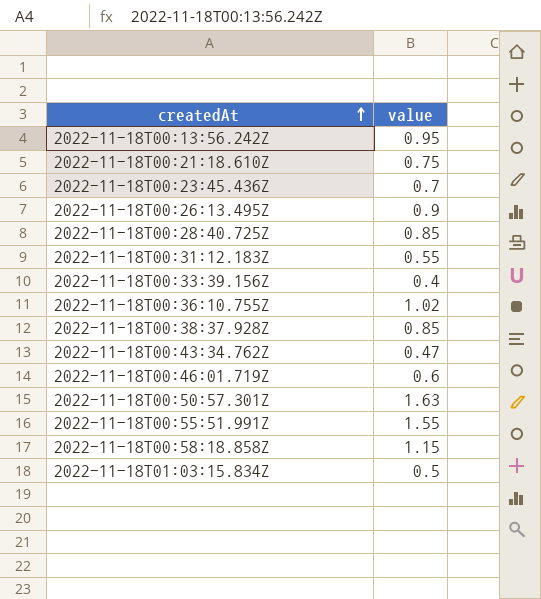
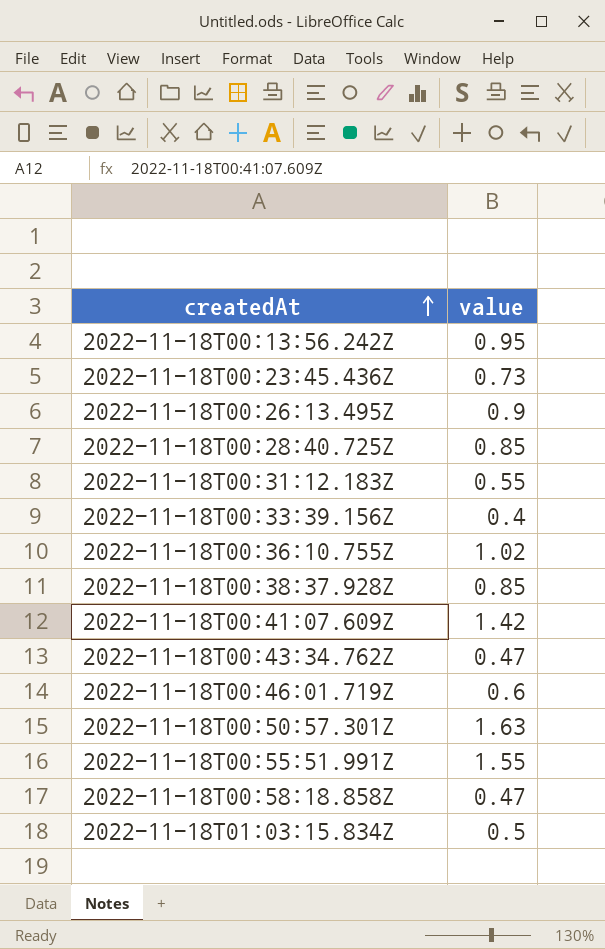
row 2022-11-18T00:21:18.610Z: 0.75 -> none
2022-11-18T00:23:45.436Z | value: 0.7 -> 0.73
row 2022-11-18T00:41:07.609Z: none -> 1.42
2022-11-18T00:58:18.858Z | value: 1.15 -> 0.47

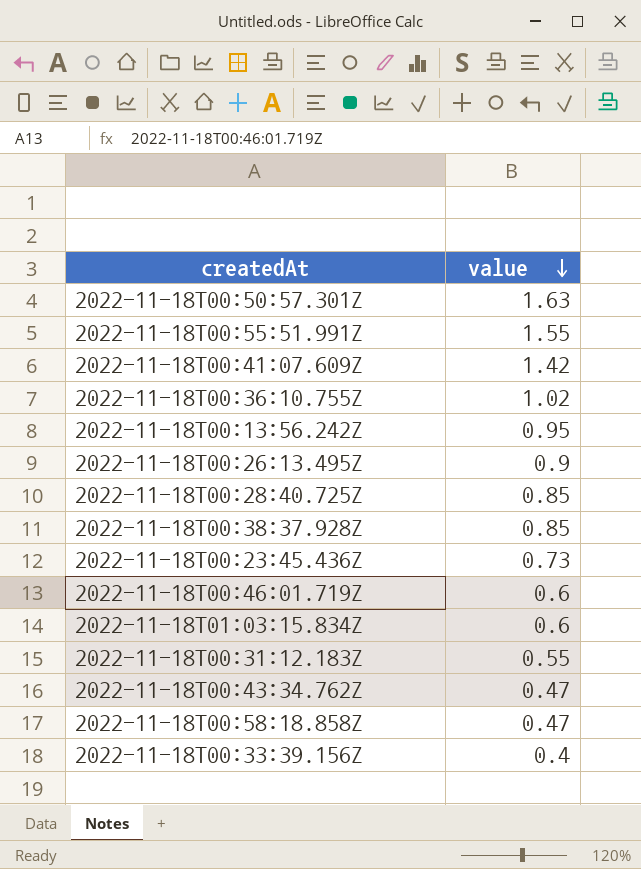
row order: createdAt ascending -> value descending
2022-11-18T01:03:15.834Z | value: 0.5 -> 0.6

